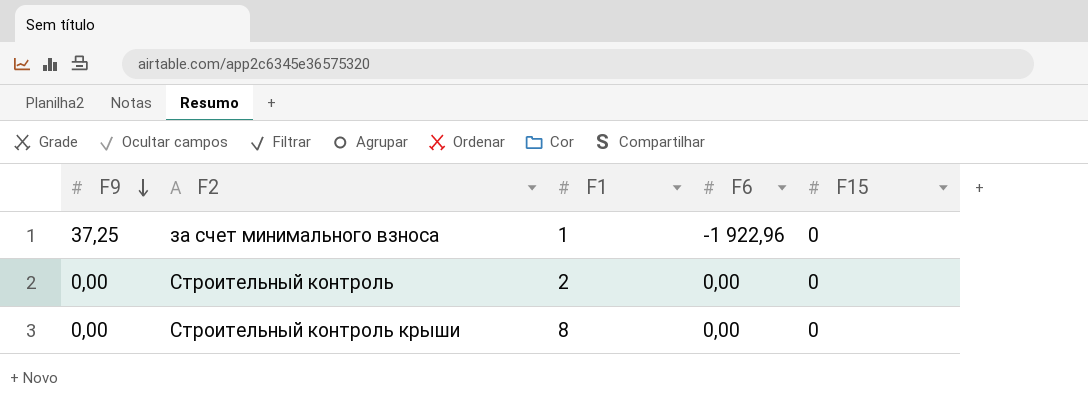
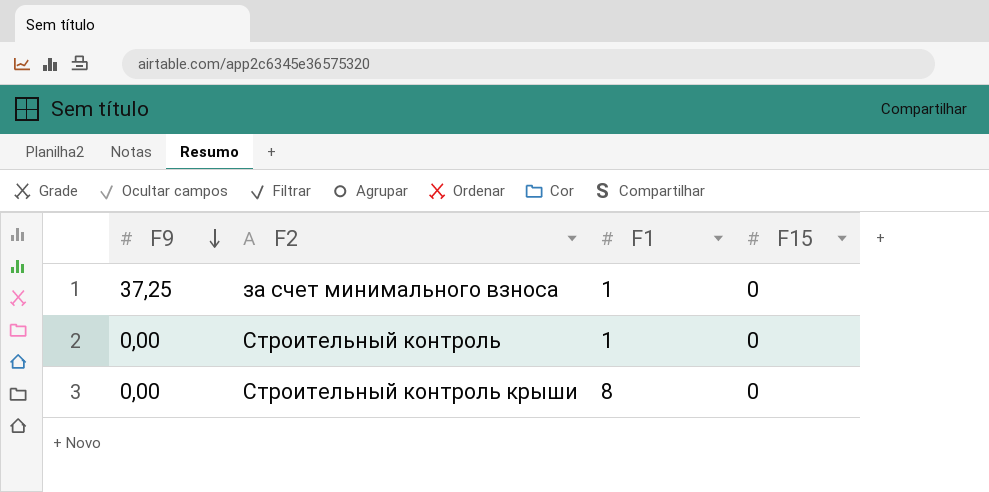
column F6 | position: 4 -> none
Строительный контроль | F1: 2 -> 1

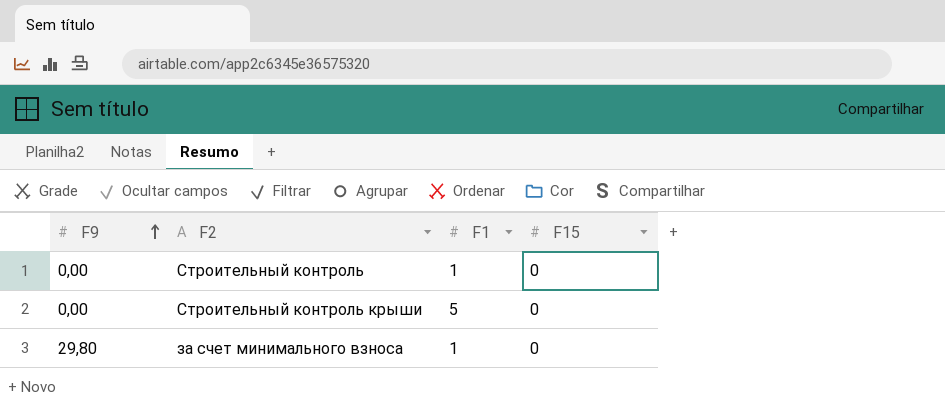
row order: F9 descending -> F9 ascending
Строительный контроль крыши | F1: 8 -> 5
за счет минимального взноса | F9: 37,25 -> 29,80

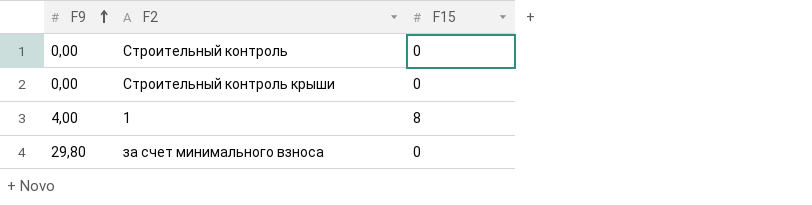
column F1 | position: 3 -> none
row 1: none -> 4,00 | 8

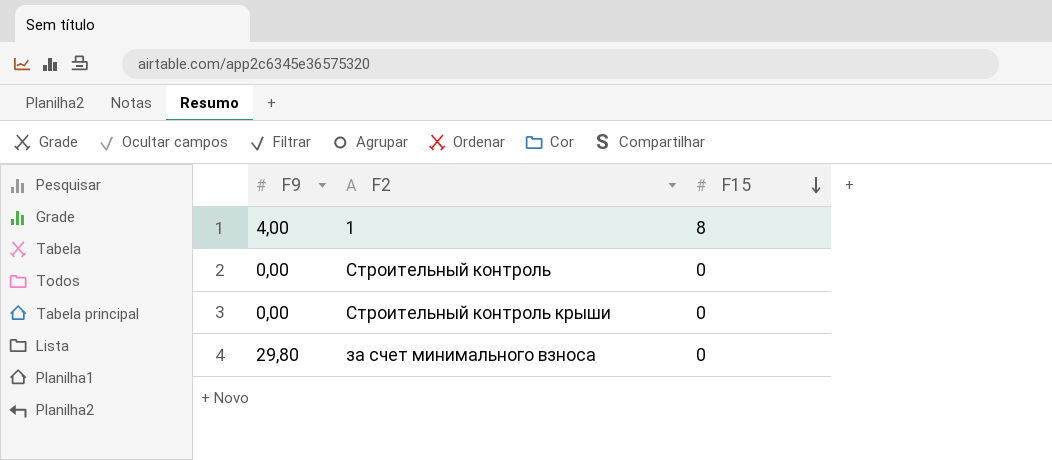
row order: F9 ascending -> F15 descending

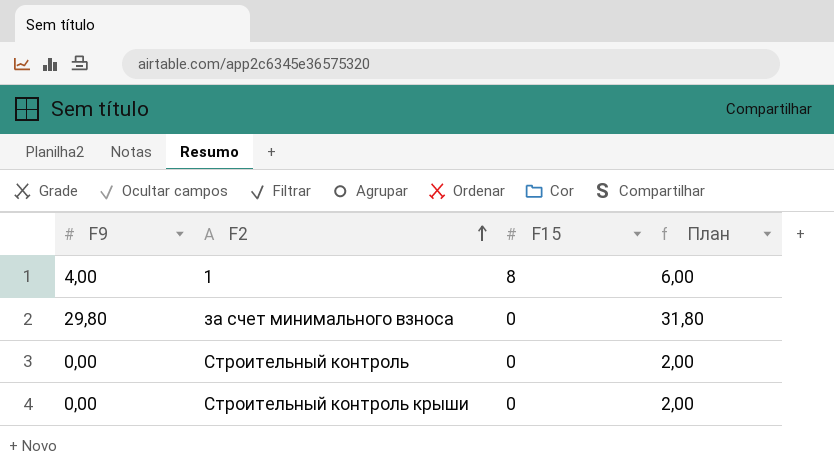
row order: F15 descending -> F2 ascending
column План | formula: none -> [F9] + 2

